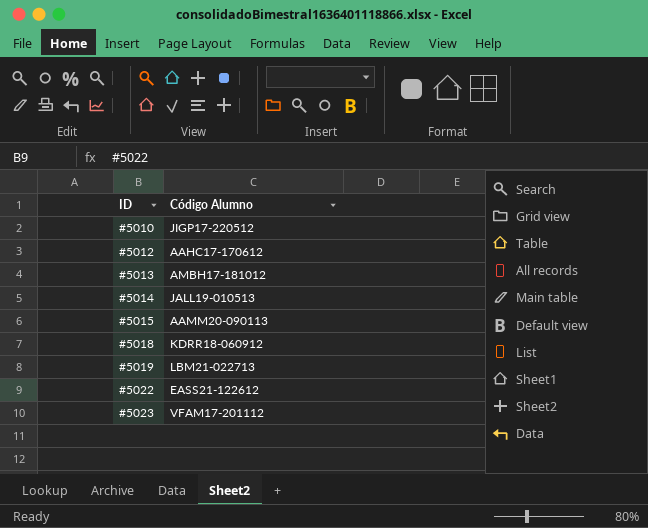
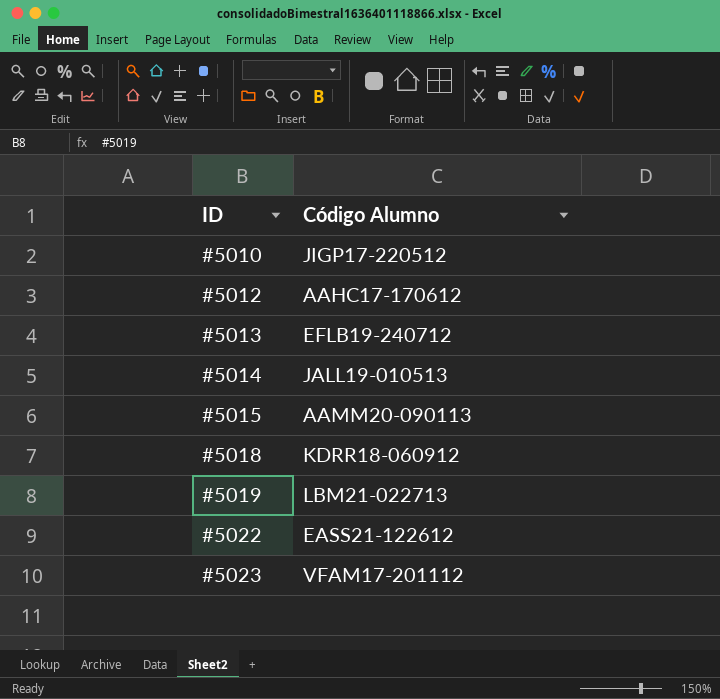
#5013 | Código Alumno: AMBH17-181012 -> EFLB19-240712

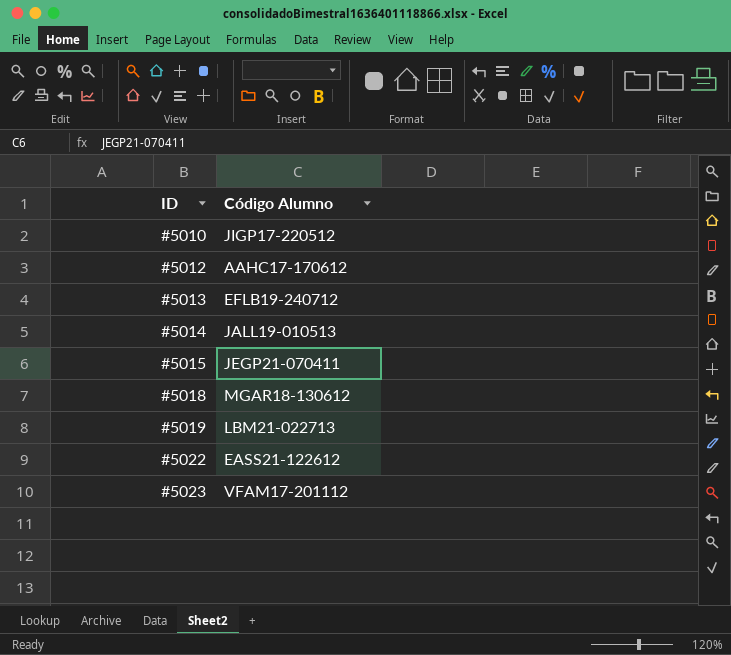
#5015 | Código Alumno: AAMM20-090113 -> JEGP21-070411
#5018 | Código Alumno: KDRR18-060912 -> MGAR18-130612

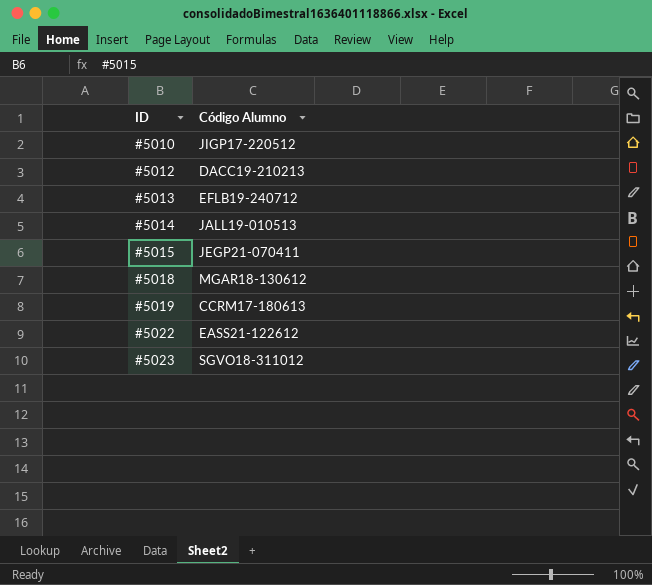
#5012 | Código Alumno: AAHC17-170612 -> DACC19-210213
#5019 | Código Alumno: LBM21-022713 -> CCRM17-180613
#5023 | Código Alumno: VFAM17-201112 -> SGVO18-311012

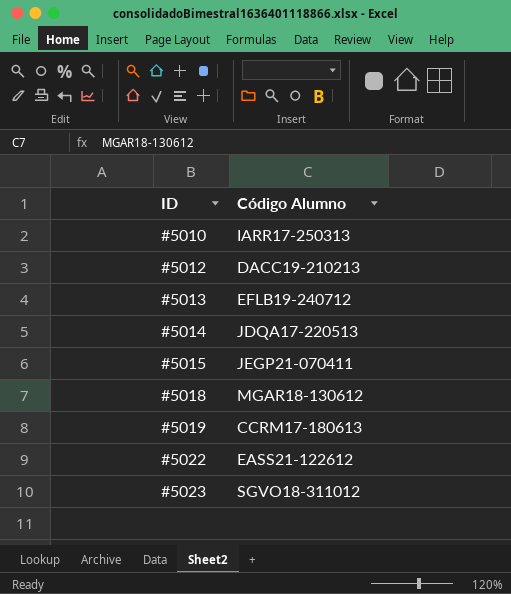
#5010 | Código Alumno: JIGP17-220512 -> IARR17-250313
#5014 | Código Alumno: JALL19-010513 -> JDQA17-220513

